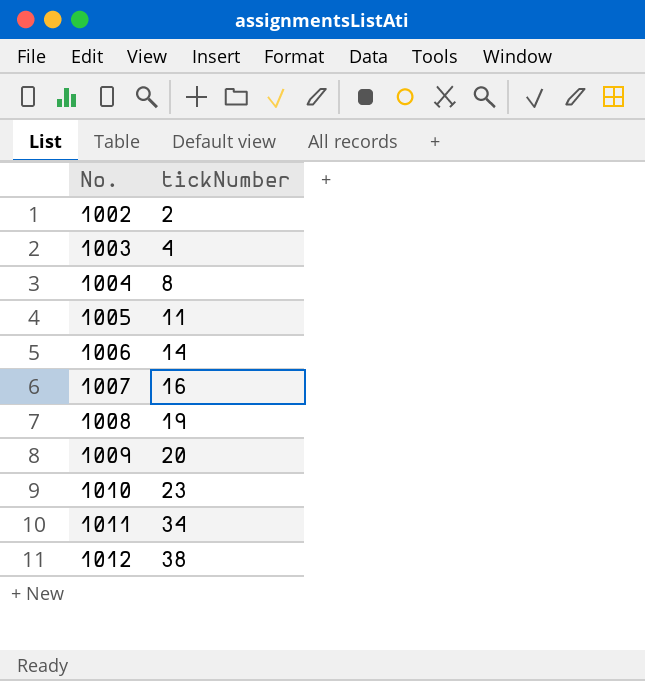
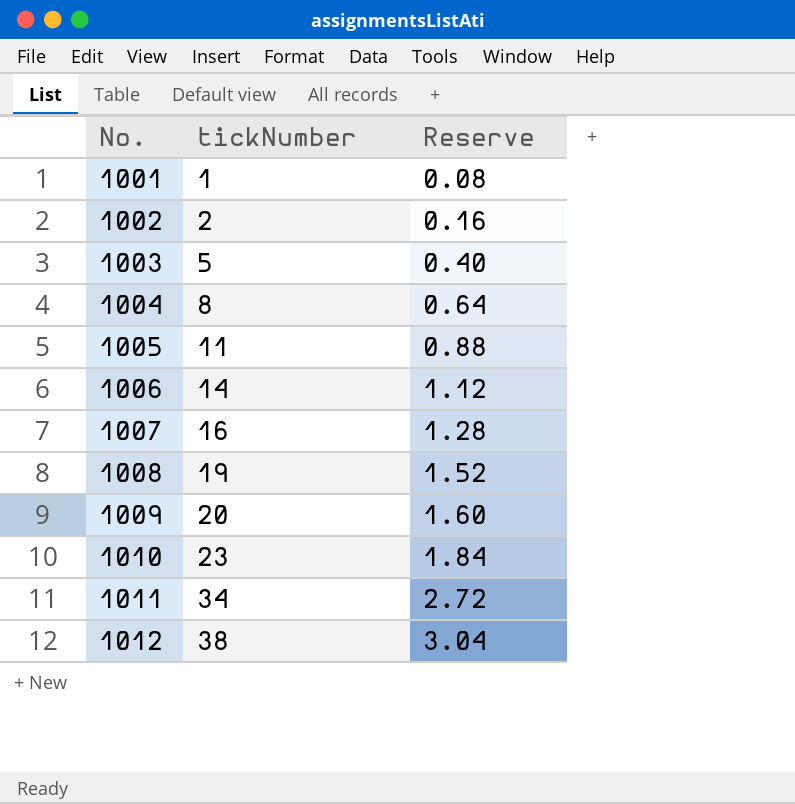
column Reserve | formula: none -> [tickNumber] * 0.08
row 1001: none -> 1 | 0.08
1003 | tickNumber: 4 -> 5

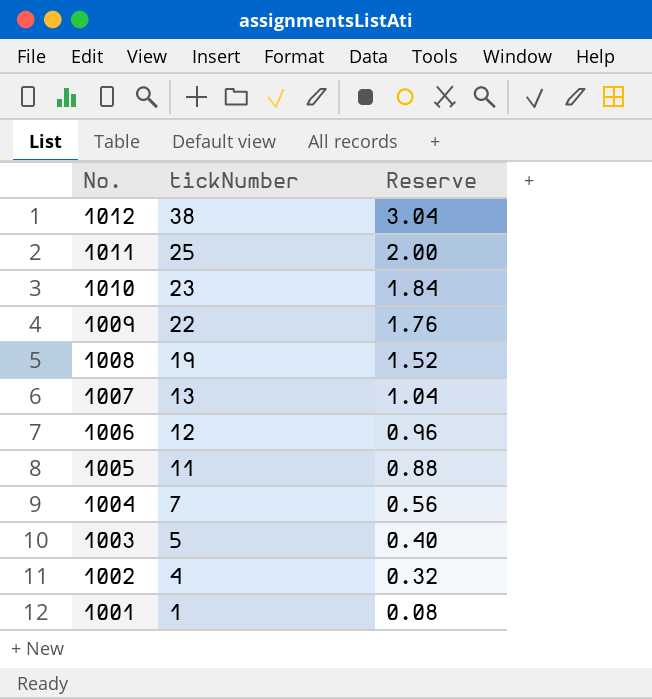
row order: No. ascending -> No. descending
1011 | tickNumber: 34 -> 25
1011 | Reserve: 2.72 -> 2.00
1009 | tickNumber: 20 -> 22
1009 | Reserve: 1.60 -> 1.76
1007 | tickNumber: 16 -> 13
1007 | Reserve: 1.28 -> 1.04
1006 | tickNumber: 14 -> 12
1006 | Reserve: 1.12 -> 0.96
1004 | tickNumber: 8 -> 7
1004 | Reserve: 0.64 -> 0.56
1002 | tickNumber: 2 -> 4
1002 | Reserve: 0.16 -> 0.32

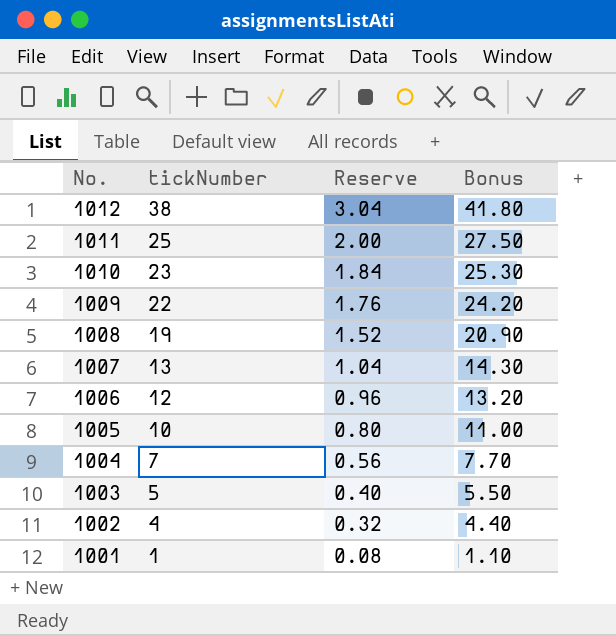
column Bonus | formula: none -> [tickNumber] * 1.1
1005 | tickNumber: 11 -> 10
1005 | Reserve: 0.88 -> 0.80

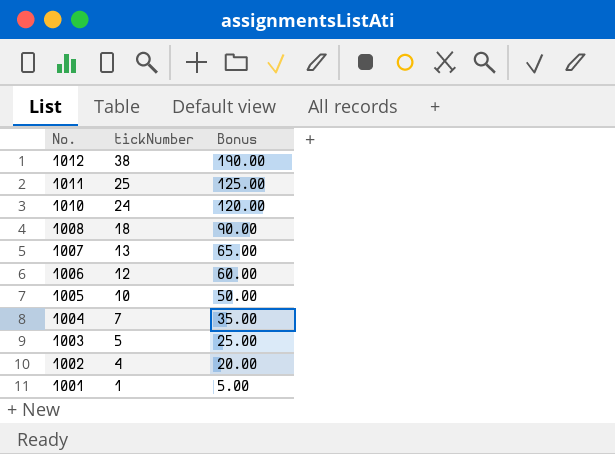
column Reserve | formula: [tickNumber] * 0.08 -> none
column Bonus | formula: [tickNumber] * 1.1 -> [tickNumber] * 5
row 1009: 22 | 1.76 | 24.20 -> none
1010 | tickNumber: 23 -> 24
1008 | tickNumber: 19 -> 18

